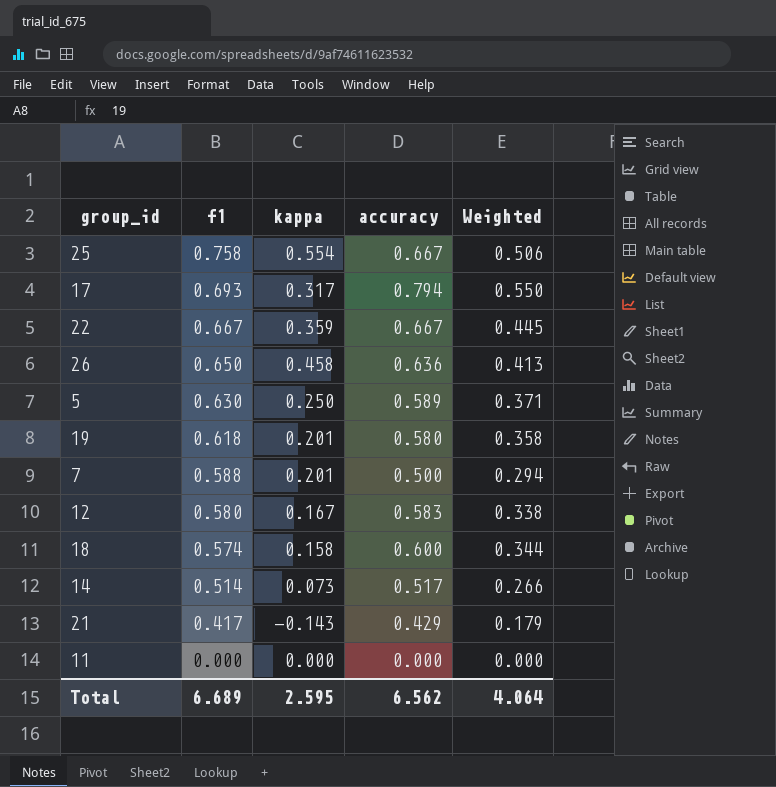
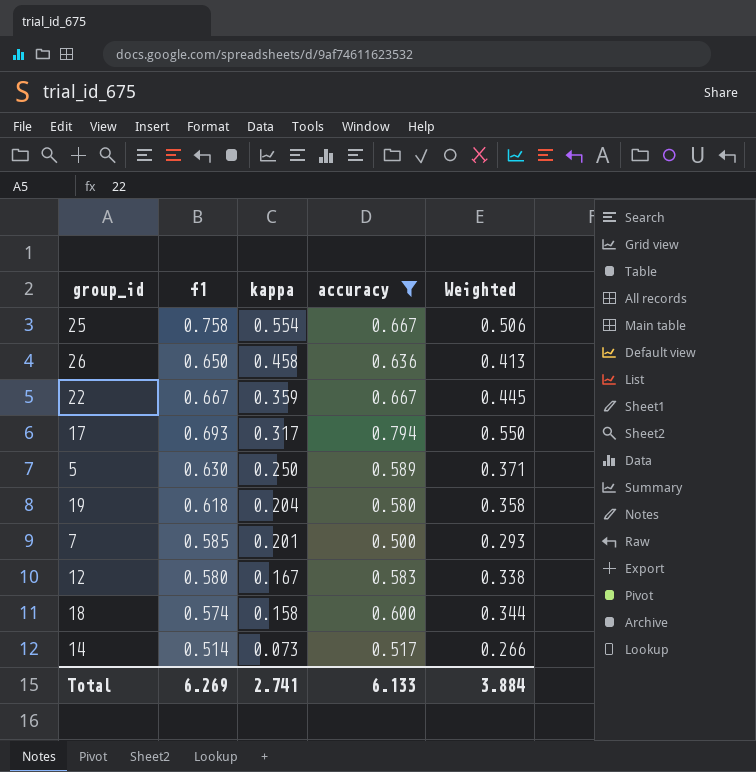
filter: none -> accuracy >= 0.500
row order: f1 descending -> kappa descending
19 | kappa: 0.201 -> 0.204
7 | f1: 0.588 -> 0.585
7 | Weighted: 0.294 -> 0.293
Total | f1: 6.689 -> 6.269
Total | kappa: 2.595 -> 2.741
Total | accuracy: 6.562 -> 6.133
Total | Weighted: 4.064 -> 3.884

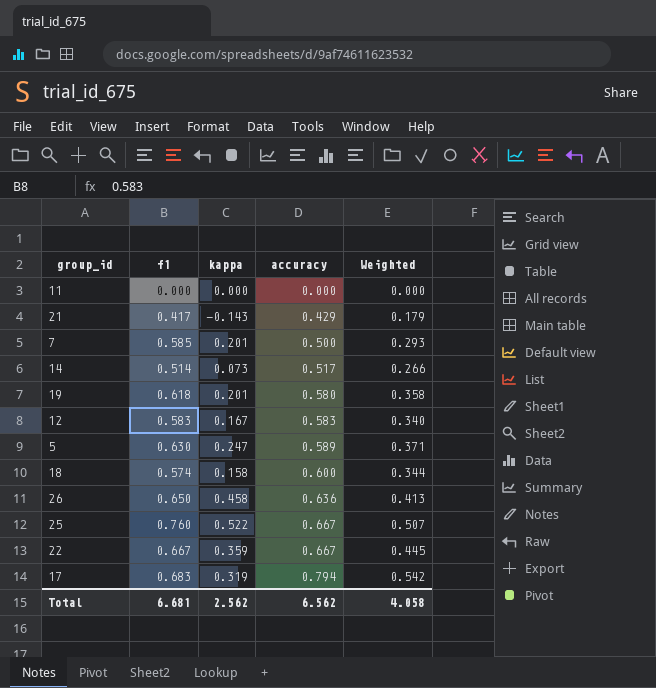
filter: accuracy >= 0.500 -> none
row order: kappa descending -> accuracy ascending
19 | kappa: 0.204 -> 0.201
12 | f1: 0.580 -> 0.583
12 | Weighted: 0.338 -> 0.340
5 | kappa: 0.250 -> 0.247
25 | f1: 0.758 -> 0.760
25 | kappa: 0.554 -> 0.522
25 | Weighted: 0.506 -> 0.507
17 | f1: 0.693 -> 0.683
17 | kappa: 0.317 -> 0.319
17 | Weighted: 0.550 -> 0.542
Total | f1: 6.269 -> 6.681
Total | kappa: 2.741 -> 2.562
Total | accuracy: 6.133 -> 6.562
Total | Weighted: 3.884 -> 4.058

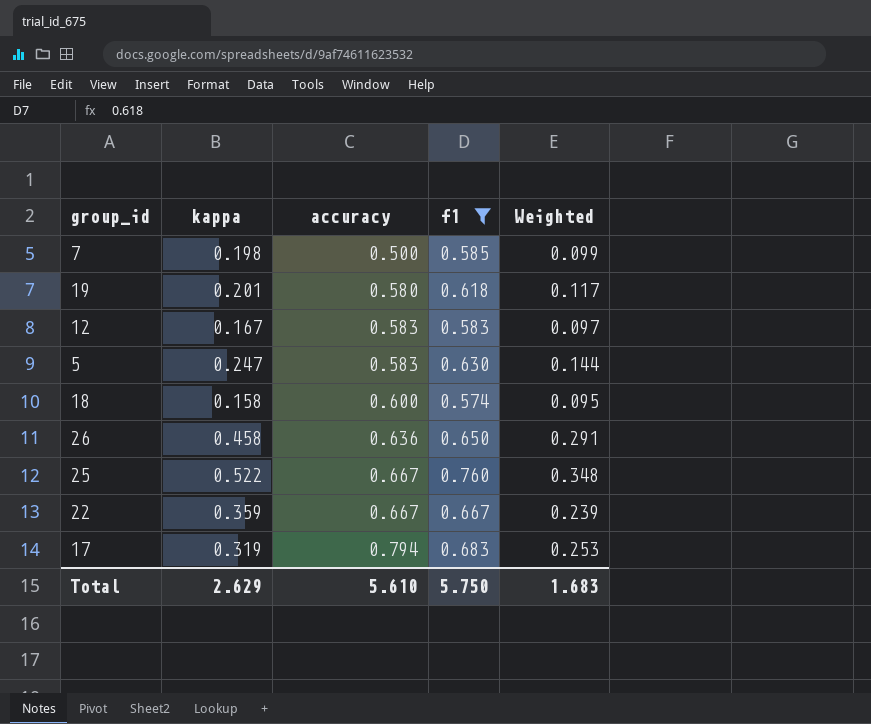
filter: none -> f1 >= 0.574
column f1 | position: 2 -> 4
column Weighted | formula: [f1] * [accuracy] -> [kappa] * [accuracy]
7 | kappa: 0.201 -> 0.198
5 | accuracy: 0.589 -> 0.583
Total | kappa: 2.562 -> 2.629
Total | accuracy: 6.562 -> 5.610
Total | f1: 6.681 -> 5.750
Total | Weighted: 4.058 -> 1.683

